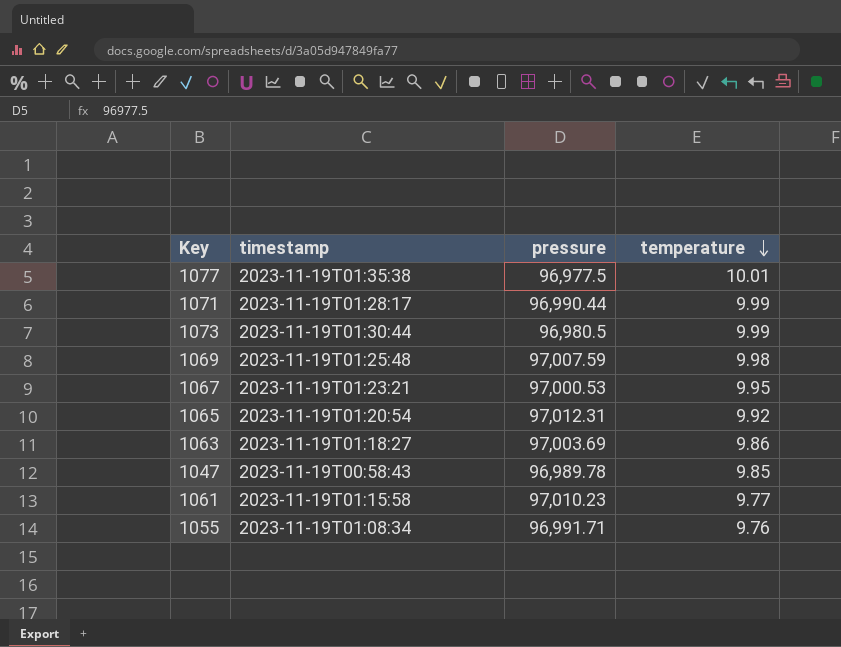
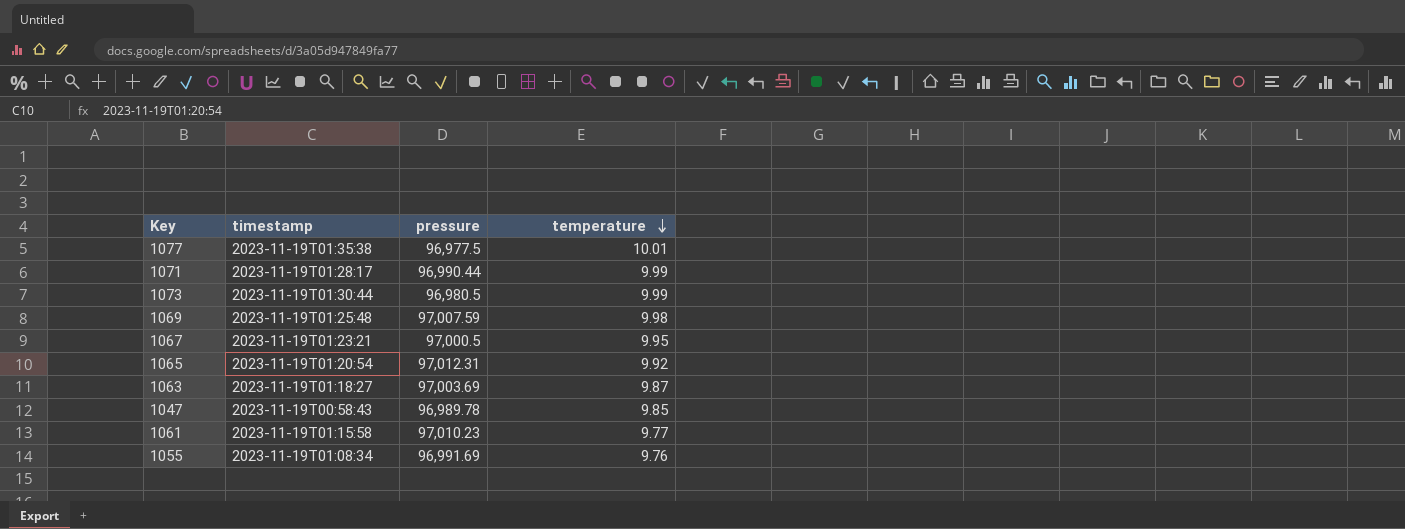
1067 | pressure: 97,000.53 -> 97,000.5
1063 | temperature: 9.86 -> 9.87
1055 | pressure: 96,991.71 -> 96,991.69

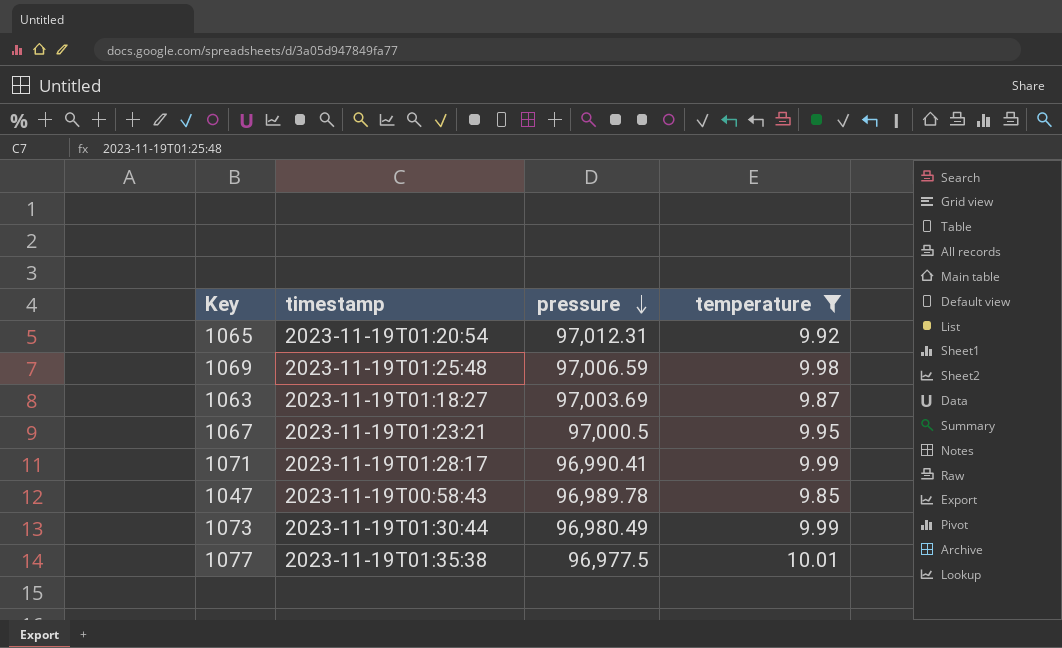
filter: none -> temperature >= 9.85
row order: temperature descending -> pressure descending
1069 | pressure: 97,007.59 -> 97,006.59
1071 | pressure: 96,990.44 -> 96,990.41
1073 | pressure: 96,980.5 -> 96,980.49

